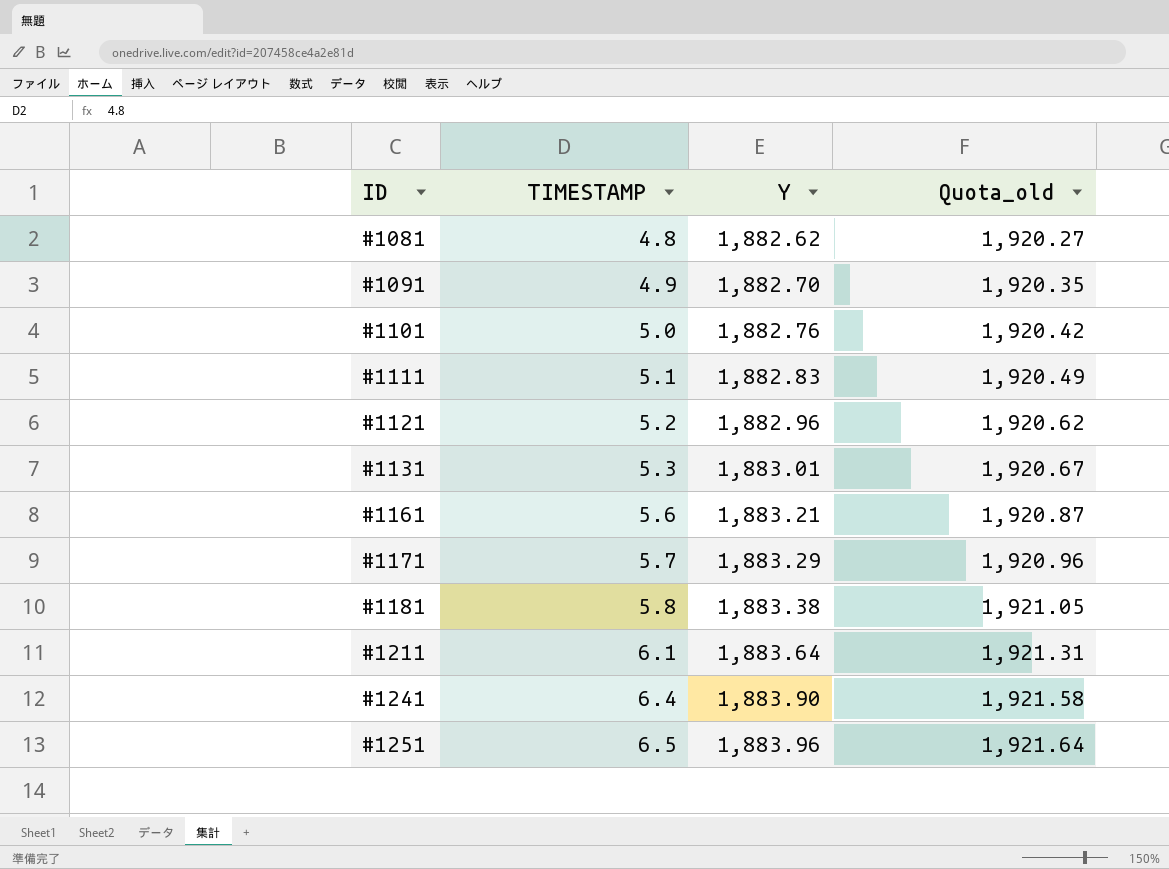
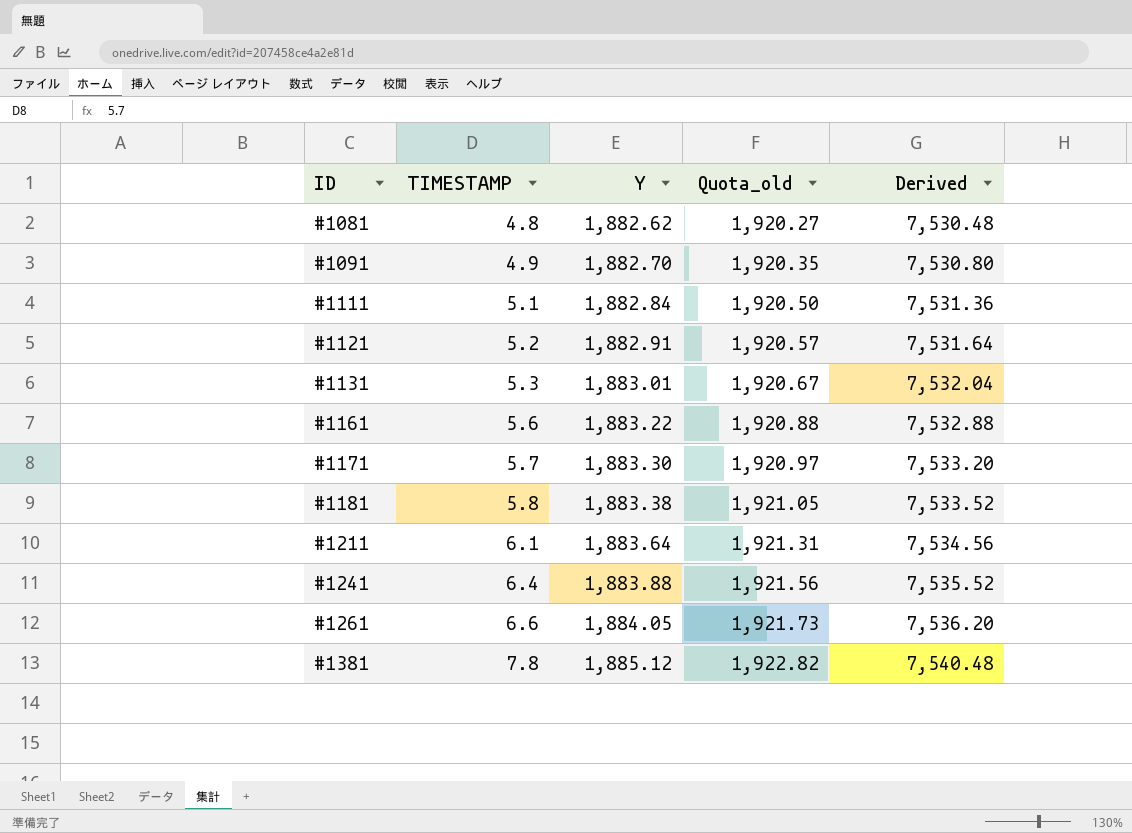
column Derived | formula: none -> [Y] * 4
row #1101: 5.0 | 1,882.76 | 1,920.42 -> none
row #1251: 6.5 | 1,883.96 | 1,921.64 -> none
#1111 | Y: 1,882.83 -> 1,882.84
#1111 | Quota_old: 1,920.49 -> 1,920.50
#1121 | Y: 1,882.96 -> 1,882.91
#1121 | Quota_old: 1,920.62 -> 1,920.57
#1161 | Y: 1,883.21 -> 1,883.22
#1161 | Quota_old: 1,920.87 -> 1,920.88
#1171 | Y: 1,883.29 -> 1,883.30
#1171 | Quota_old: 1,920.96 -> 1,920.97
#1241 | Y: 1,883.90 -> 1,883.88
#1241 | Quota_old: 1,921.58 -> 1,921.56
row #1261: none -> 6.6 | 1,884.05 | 1,921.73 | 7,536.20
row #1381: none -> 7.8 | 1,885.12 | 1,922.82 | 7,540.48

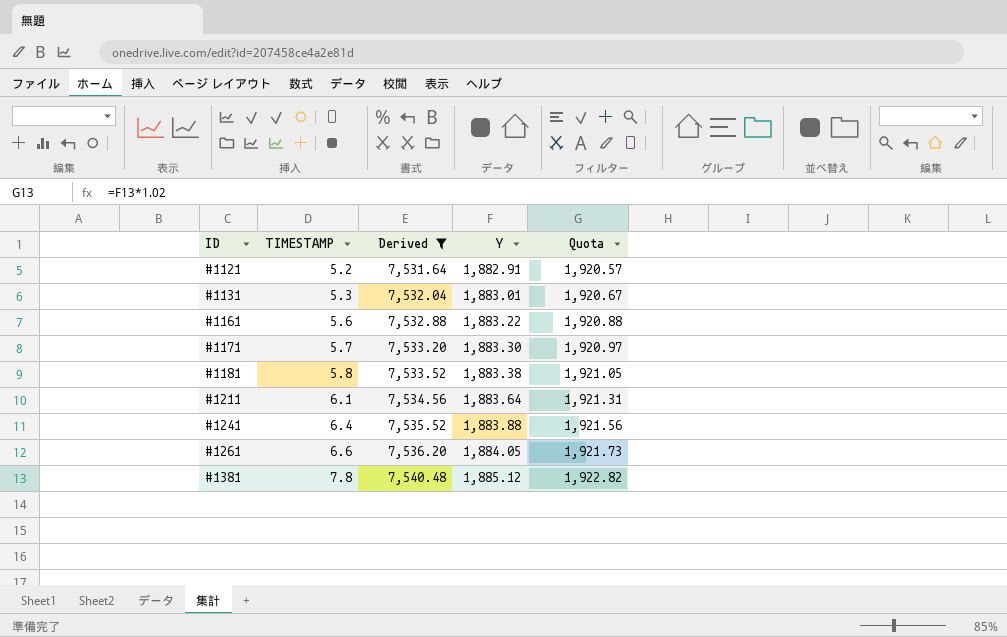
filter: none -> Derived >= 7,531.64
column Derived | position: 5 -> 3
column name: Quota_old -> Quota

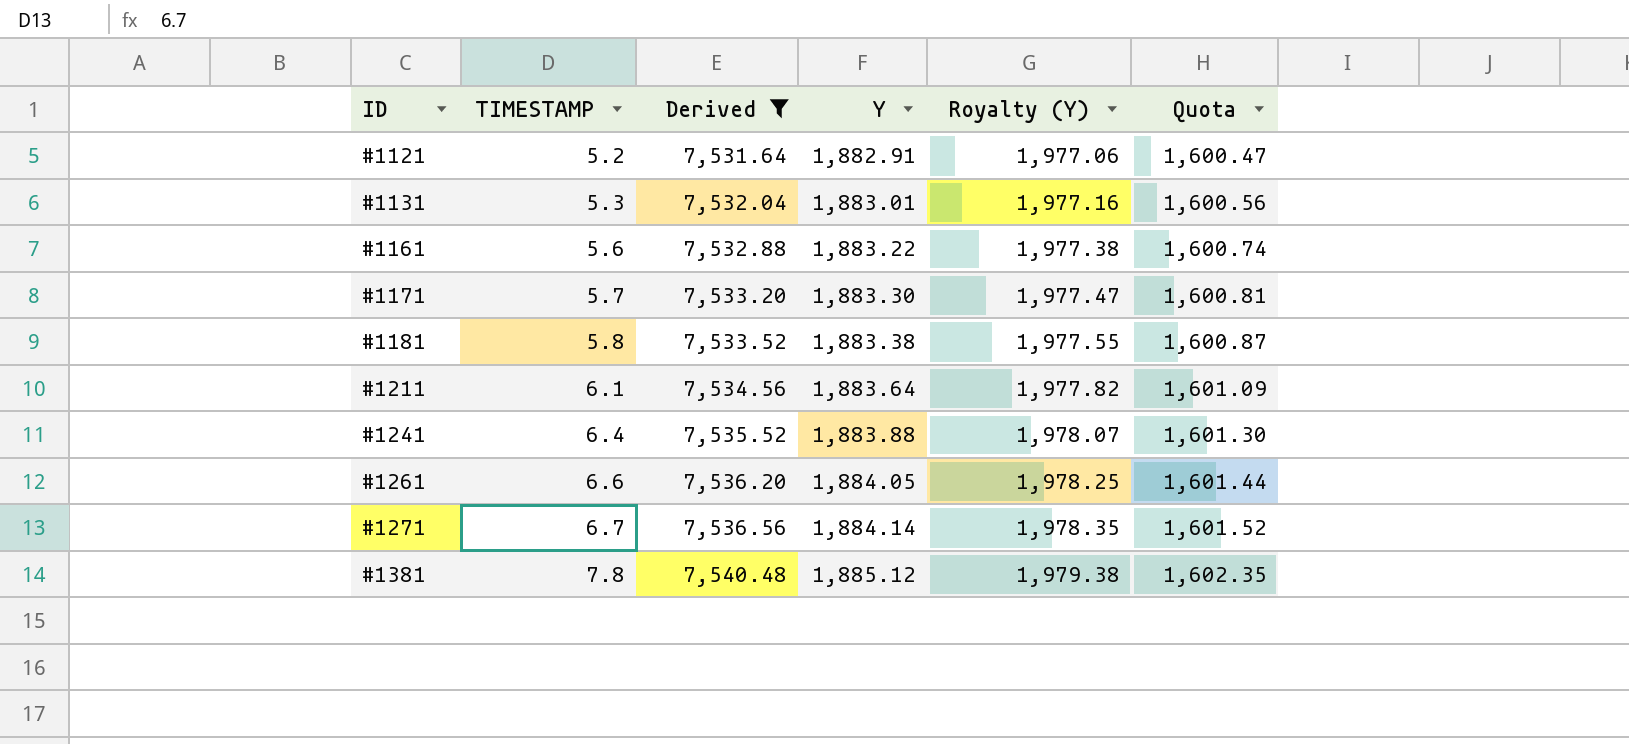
column Royalty (Y) | formula: none -> [Y] * 1.05
column Quota | formula: [Y] * 1.02 -> [Y] * 0.85
row #1271: none -> 6.7 | 7,536.56 | 1,884.14 | 1,978.35 | 1,601.52

